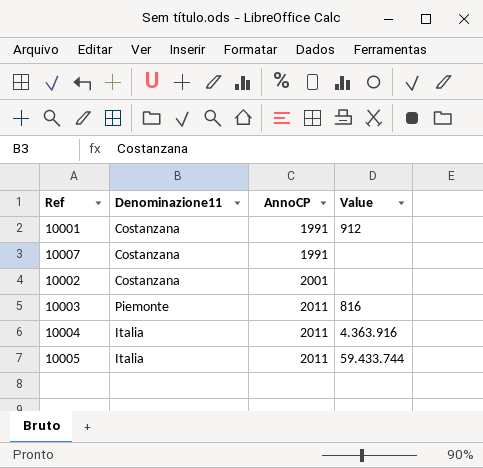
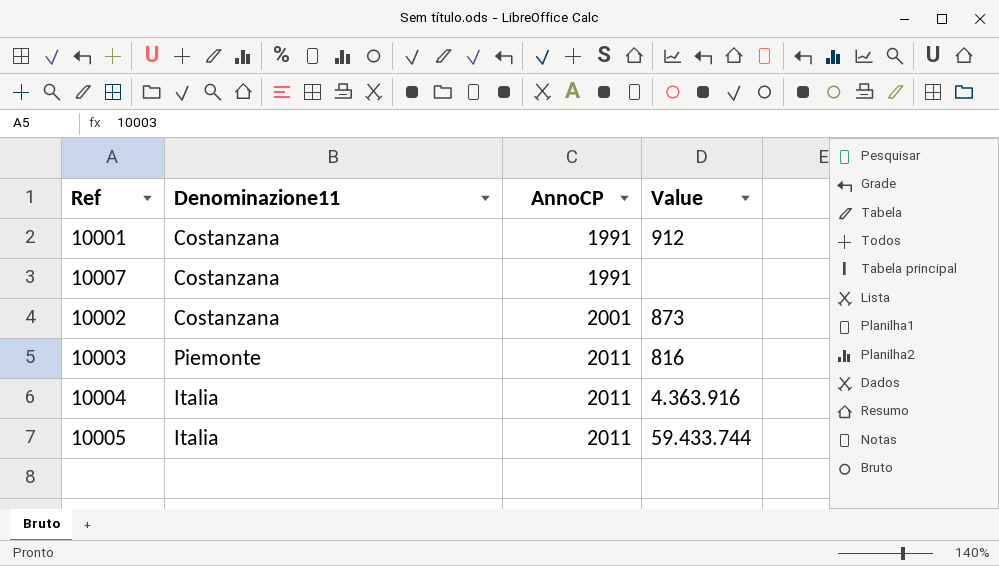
10002 | Value: none -> 873

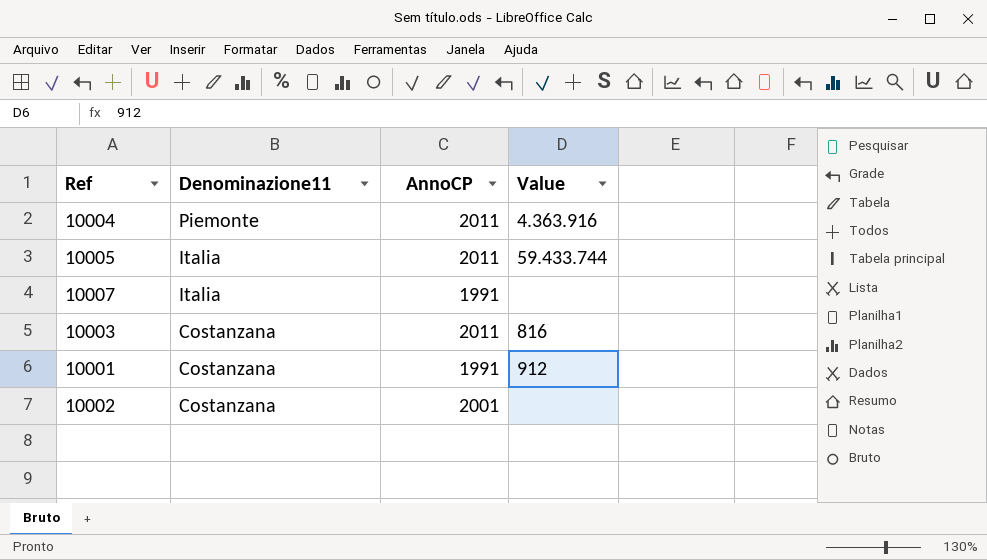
row order: AnnoCP ascending -> Denominazione11 descending
10004 | Denominazione11: Italia -> Piemonte
10007 | Denominazione11: Costanzana -> Italia
10003 | Denominazione11: Piemonte -> Costanzana
10002 | Value: 873 -> none

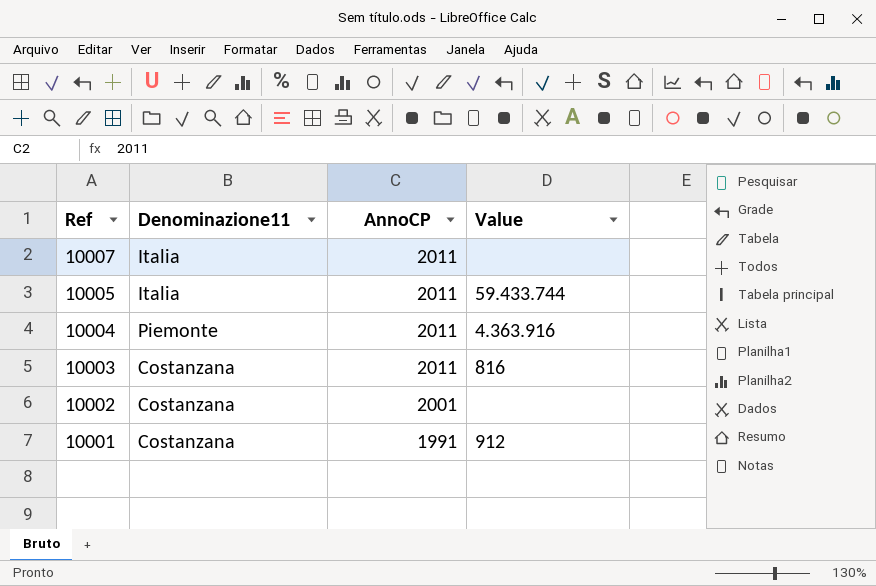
row order: Denominazione11 descending -> Ref descending
10007 | AnnoCP: 1991 -> 2011

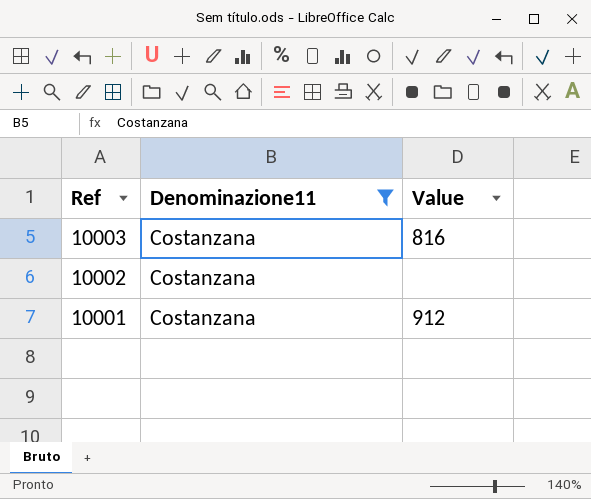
filter: none -> Denominazione11 = Costanzana
column AnnoCP | position: 3 -> none

